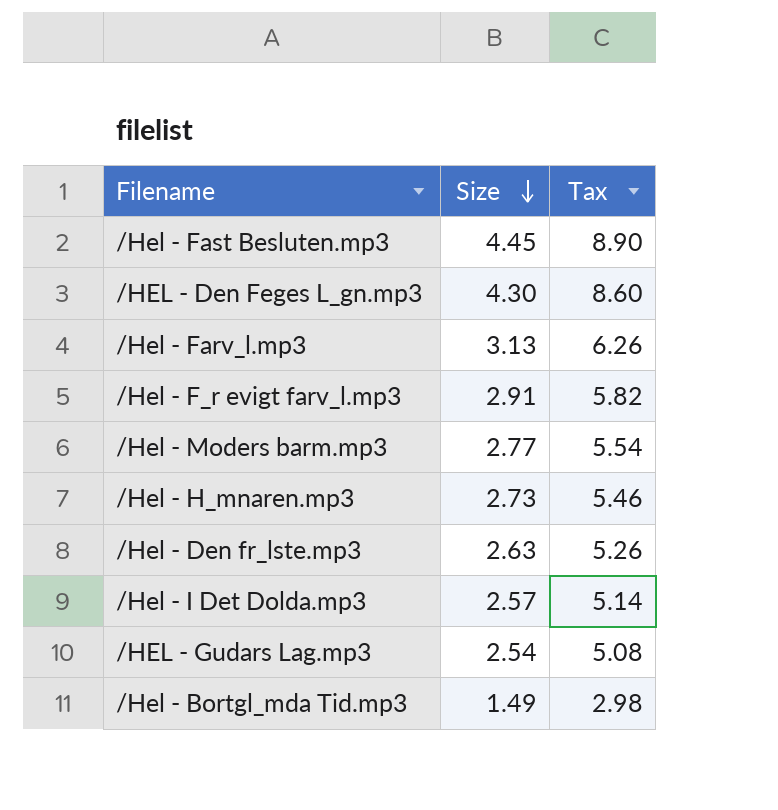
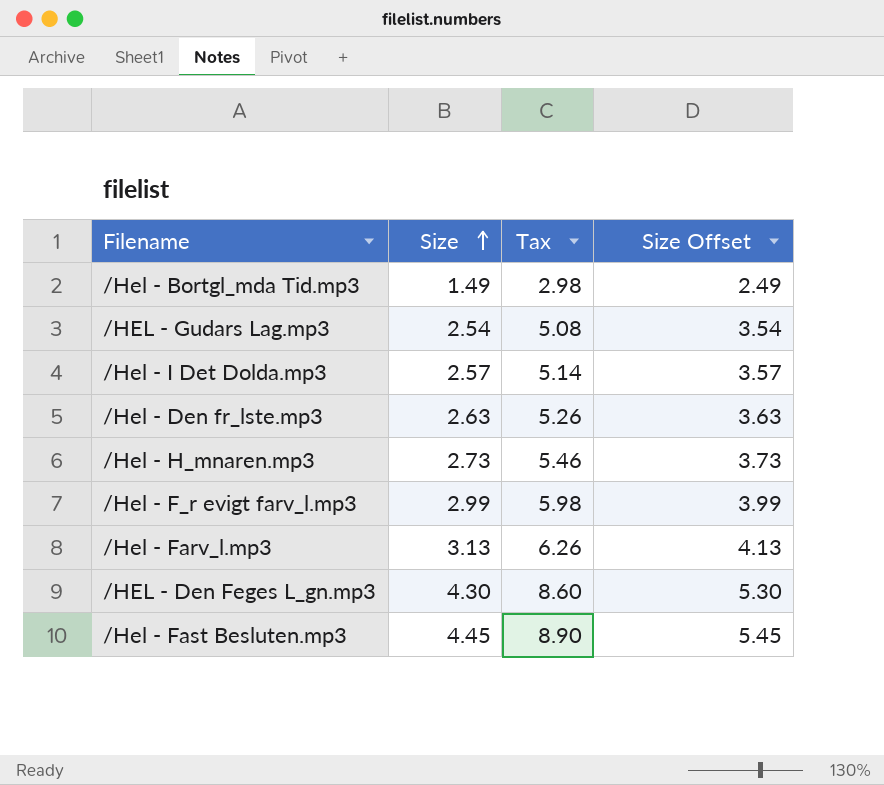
row order: Size descending -> Size ascending
column Size Offset | formula: none -> [Size] + 1
row /Hel - Moders barm.mp3: 2.77 | 5.54 -> none
/Hel - F_r evigt farv_l.mp3 | Size: 2.91 -> 2.99
/Hel - F_r evigt farv_l.mp3 | Tax: 5.82 -> 5.98

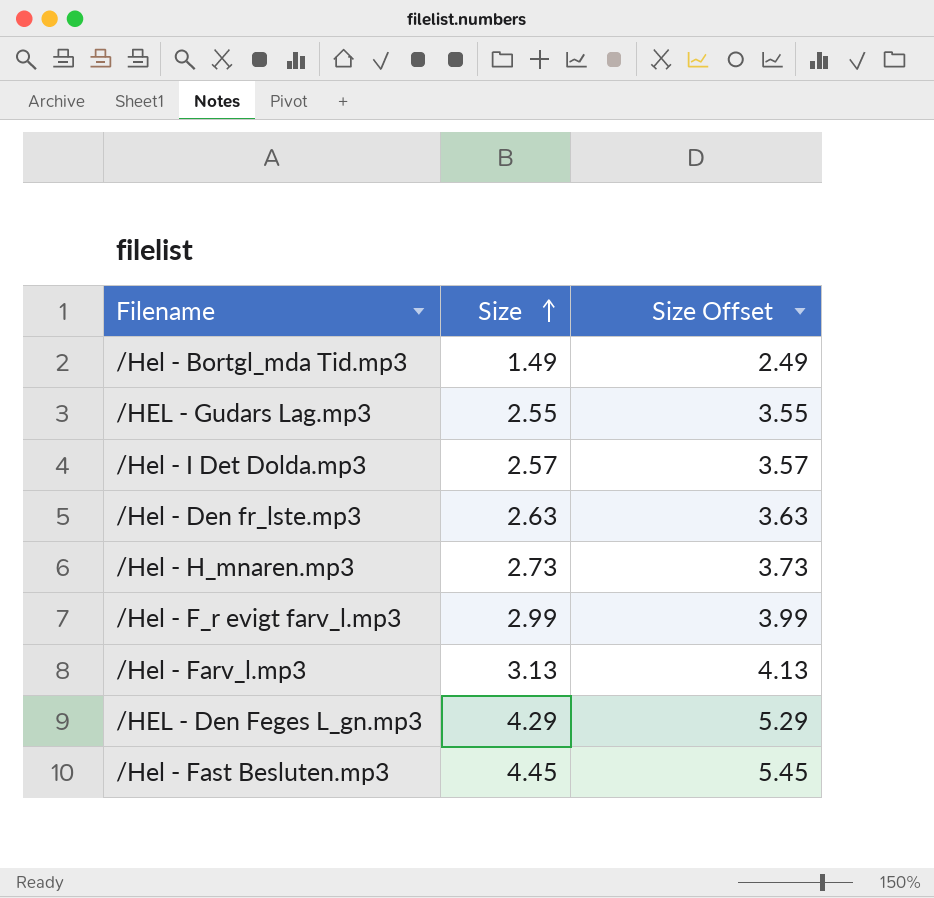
column Tax | formula: [Size] * 2 -> none
/HEL - Gudars Lag.mp3 | Size: 2.54 -> 2.55
/HEL - Gudars Lag.mp3 | Size Offset: 3.54 -> 3.55
/HEL - Den Feges L_gn.mp3 | Size: 4.30 -> 4.29
/HEL - Den Feges L_gn.mp3 | Size Offset: 5.30 -> 5.29

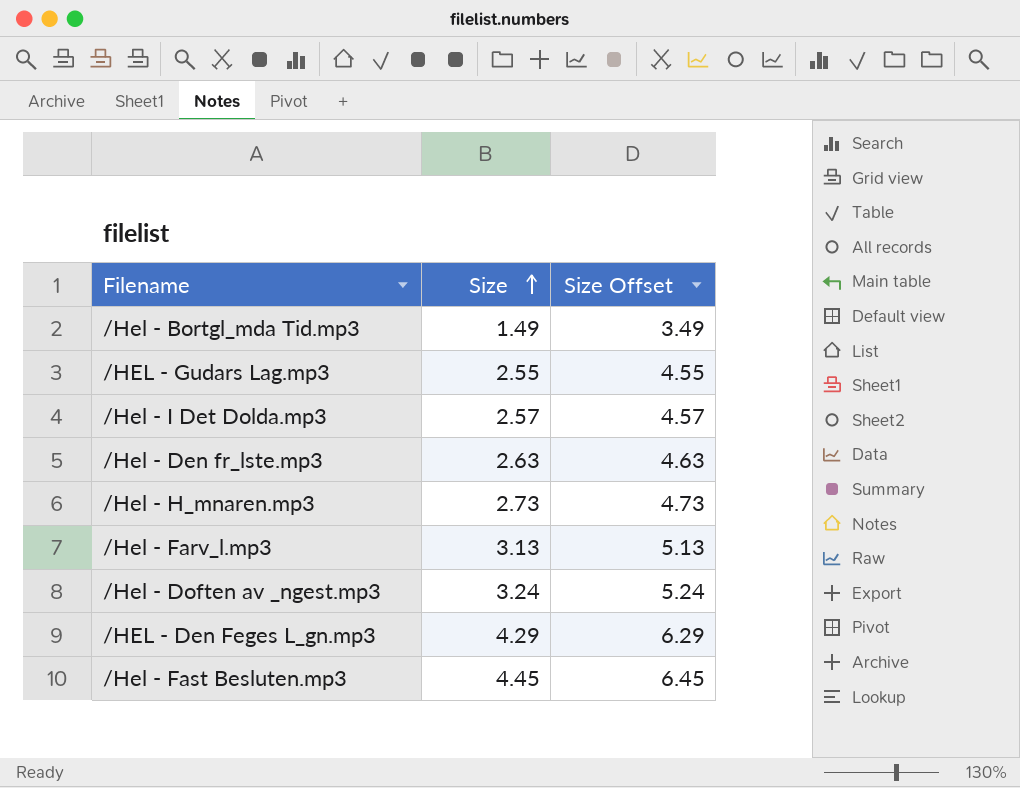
column Size Offset | formula: [Size] + 1 -> [Size] + 2
row /Hel - F_r evigt farv_l.mp3: 2.99 | 3.99 -> none
row /Hel - Doften av _ngest.mp3: none -> 3.24 | 5.24

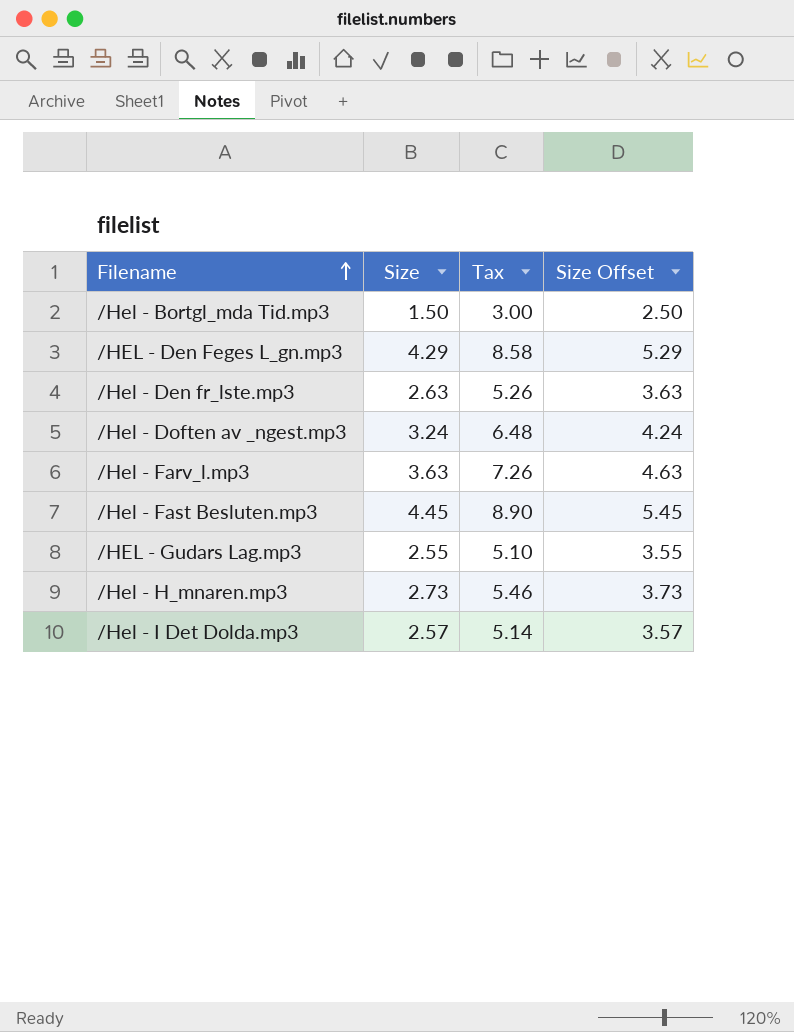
row order: Size ascending -> Filename ascending
column Tax | formula: none -> [Size] * 2
column Size Offset | formula: [Size] + 2 -> [Size] + 1
/Hel - Bortgl_mda Tid.mp3 | Size: 1.49 -> 1.50
/Hel - Farv_l.mp3 | Size: 3.13 -> 3.63

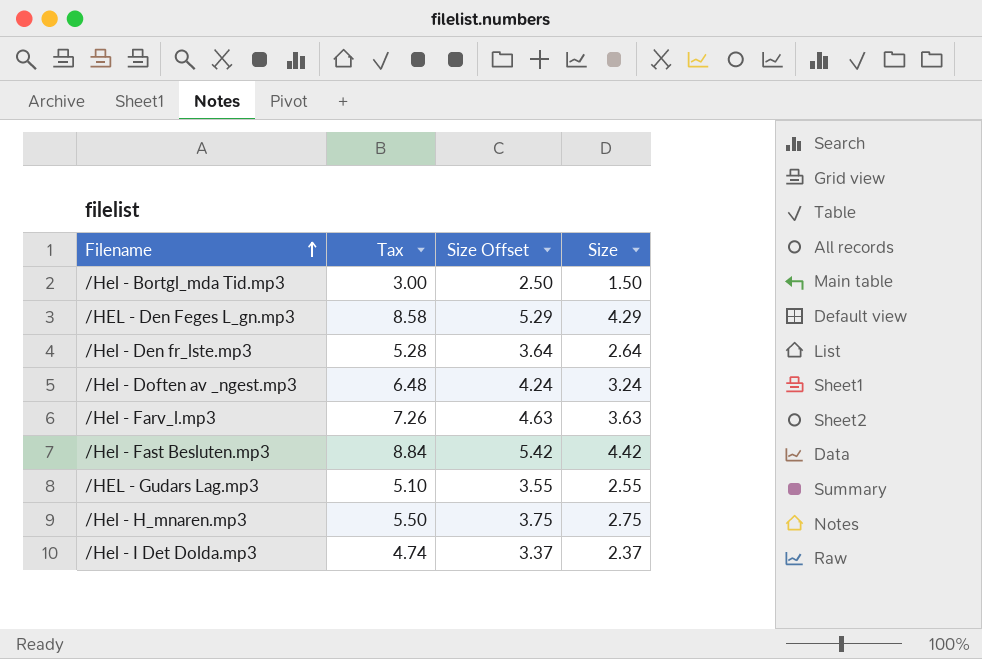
column Size | position: 2 -> 4
/Hel - Den fr_lste.mp3 | Tax: 5.26 -> 5.28
/Hel - Den fr_lste.mp3 | Size Offset: 3.63 -> 3.64
/Hel - Den fr_lste.mp3 | Size: 2.63 -> 2.64
/Hel - Fast Besluten.mp3 | Tax: 8.90 -> 8.84
/Hel - Fast Besluten.mp3 | Size Offset: 5.45 -> 5.42
/Hel - Fast Besluten.mp3 | Size: 4.45 -> 4.42
/Hel - H_mnaren.mp3 | Tax: 5.46 -> 5.50
/Hel - H_mnaren.mp3 | Size Offset: 3.73 -> 3.75
/Hel - H_mnaren.mp3 | Size: 2.73 -> 2.75
/Hel - I Det Dolda.mp3 | Tax: 5.14 -> 4.74
/Hel - I Det Dolda.mp3 | Size Offset: 3.57 -> 3.37
/Hel - I Det Dolda.mp3 | Size: 2.57 -> 2.37

